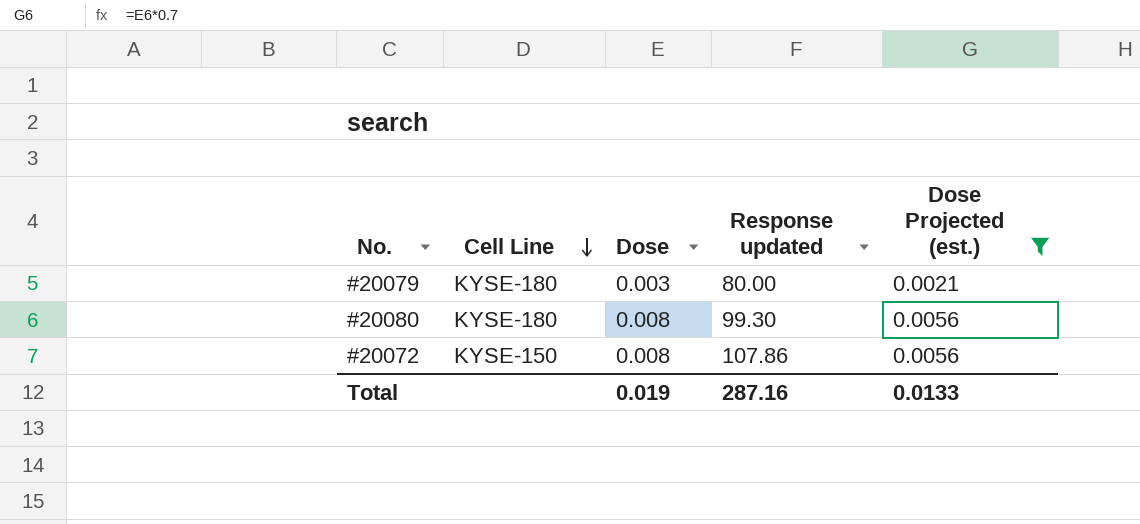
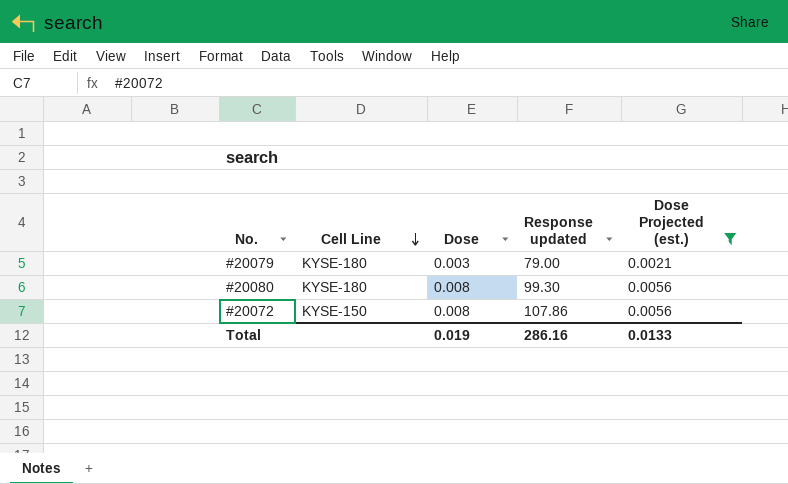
#20079 | Response updated: 80.00 -> 79.00
Total | Response updated: 287.16 -> 286.16

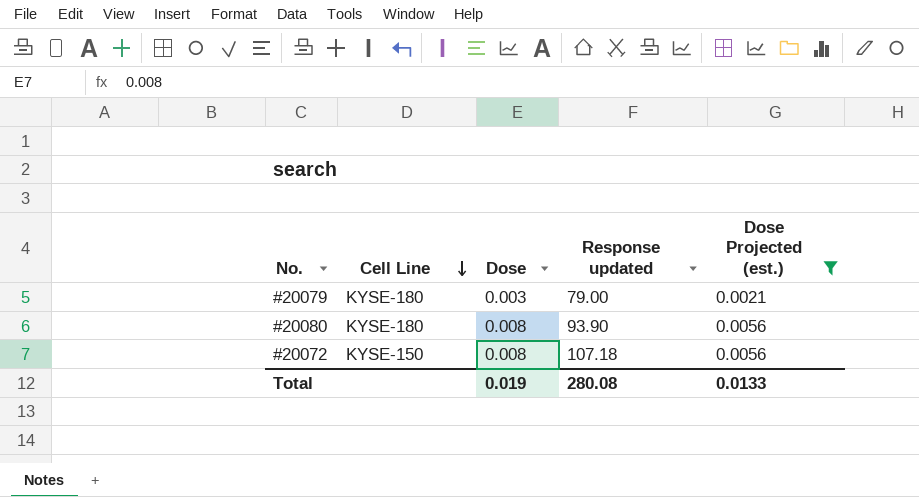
#20080 | Response updated: 99.30 -> 93.90
#20072 | Response updated: 107.86 -> 107.18
Total | Response updated: 286.16 -> 280.08

